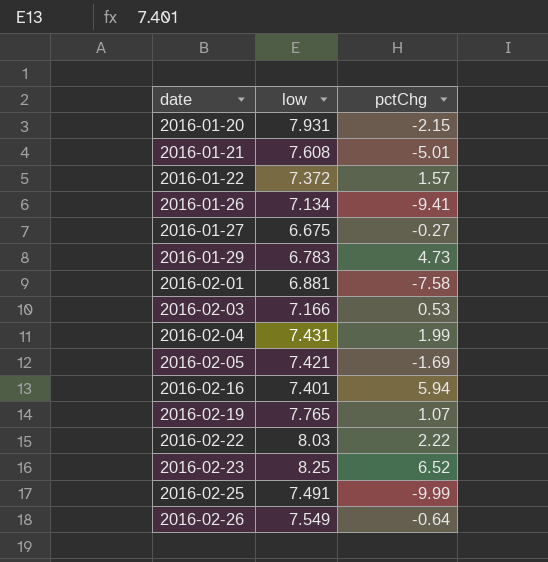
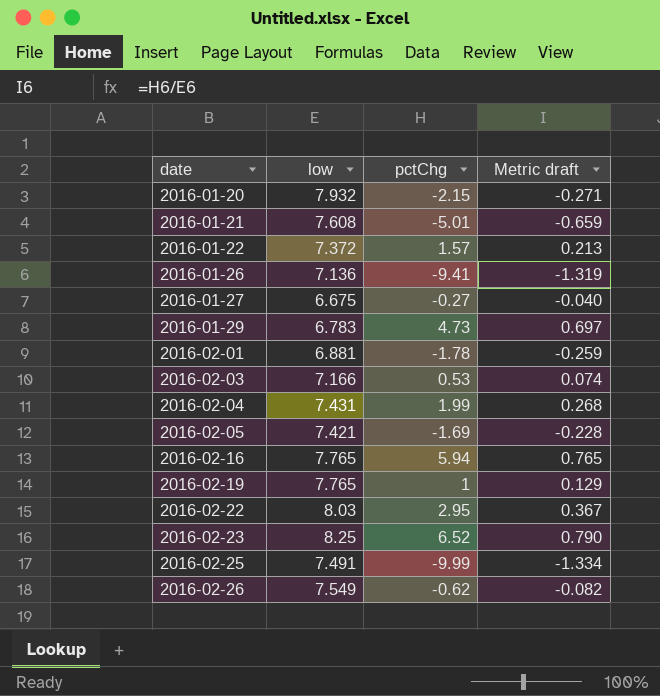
column Metric draft | formula: none -> [pctChg] / [low]
2016-01-20 | low: 7.931 -> 7.932
2016-01-26 | low: 7.134 -> 7.136
2016-02-01 | pctChg: -7.58 -> -1.78
2016-02-16 | low: 7.401 -> 7.765
2016-02-19 | pctChg: 1.07 -> 1
2016-02-22 | pctChg: 2.22 -> 2.95
2016-02-26 | pctChg: -0.64 -> -0.62

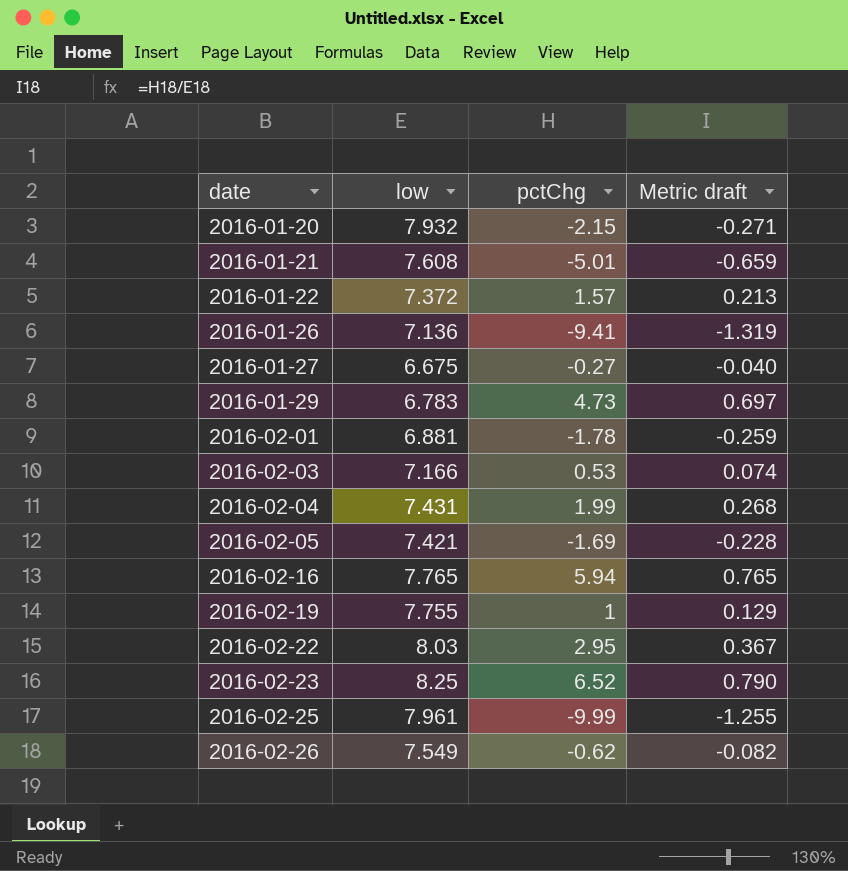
2016-02-19 | low: 7.765 -> 7.755
2016-02-25 | low: 7.491 -> 7.961
2016-02-25 | Metric draft: -1.334 -> -1.255

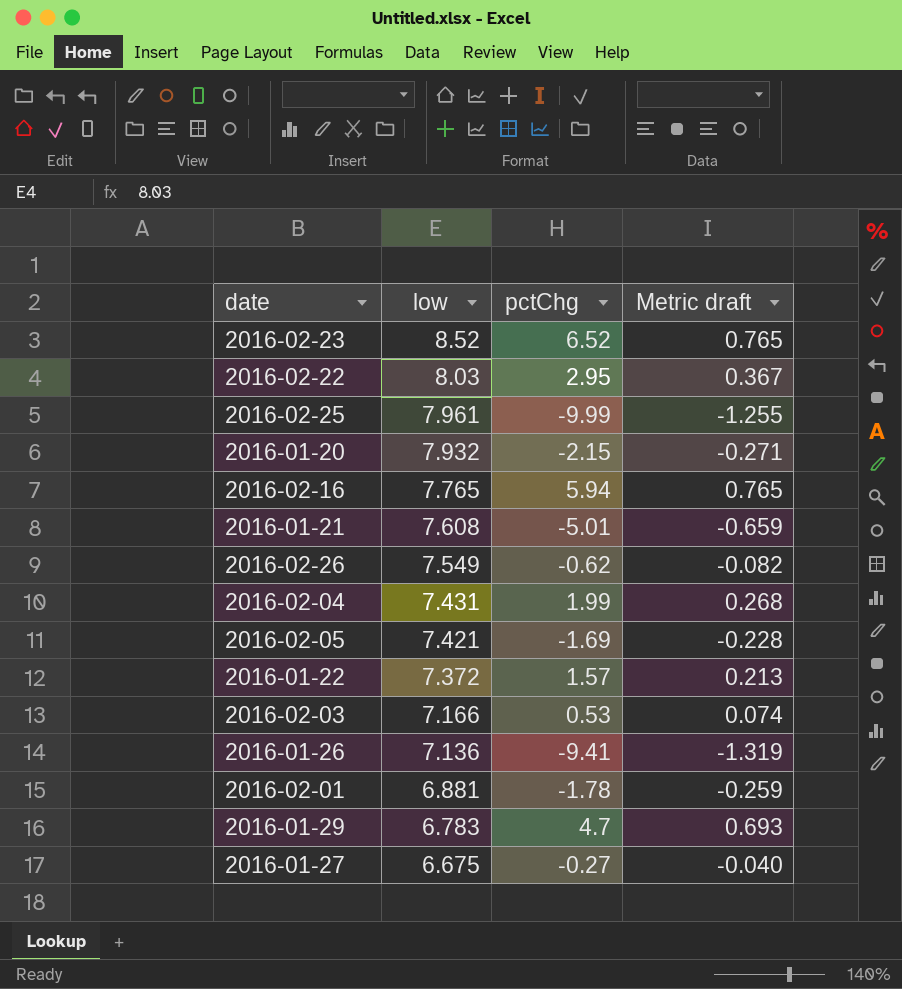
row order: date ascending -> low descending
row 2016-02-19: 7.755 | 1 | 0.129 -> none
2016-02-23 | low: 8.25 -> 8.52
2016-02-23 | Metric draft: 0.790 -> 0.765
2016-01-29 | pctChg: 4.73 -> 4.7
2016-01-29 | Metric draft: 0.697 -> 0.693

